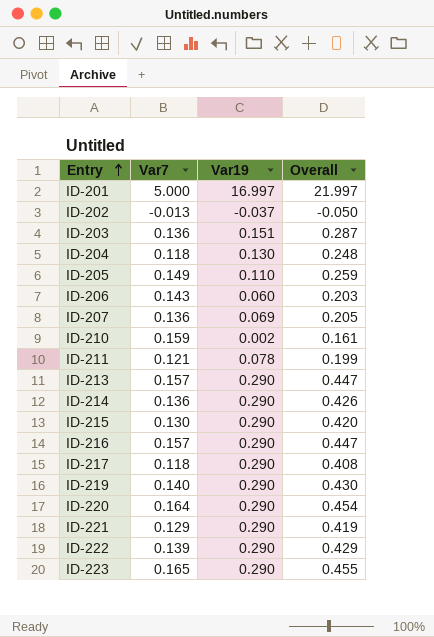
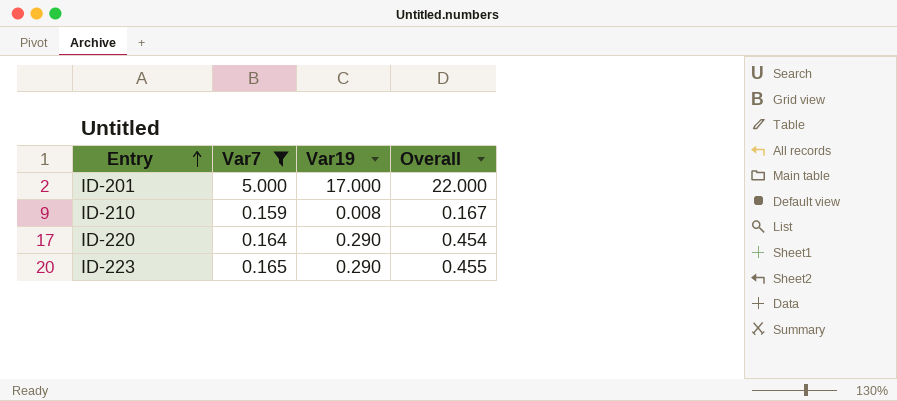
filter: none -> Var7 >= 0.159
ID-201 | Var19: 16.997 -> 17.000
ID-201 | Overall: 21.997 -> 22.000
ID-210 | Var19: 0.002 -> 0.008
ID-210 | Overall: 0.161 -> 0.167

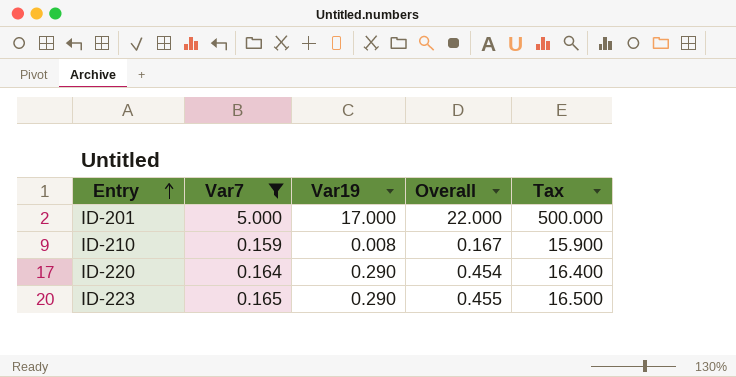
column Tax | formula: none -> [Var7] * 100

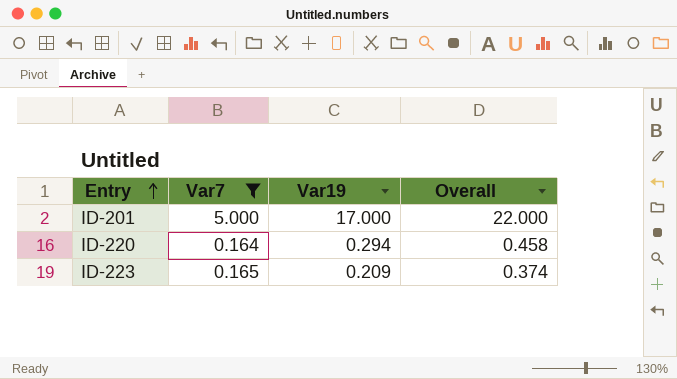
column Tax | formula: [Var7] * 100 -> none
row ID-210: 0.159 | 0.008 | 0.167 | 15.900 -> none
ID-220 | Var19: 0.290 -> 0.294
ID-220 | Overall: 0.454 -> 0.458
ID-223 | Var19: 0.290 -> 0.209
ID-223 | Overall: 0.455 -> 0.374

